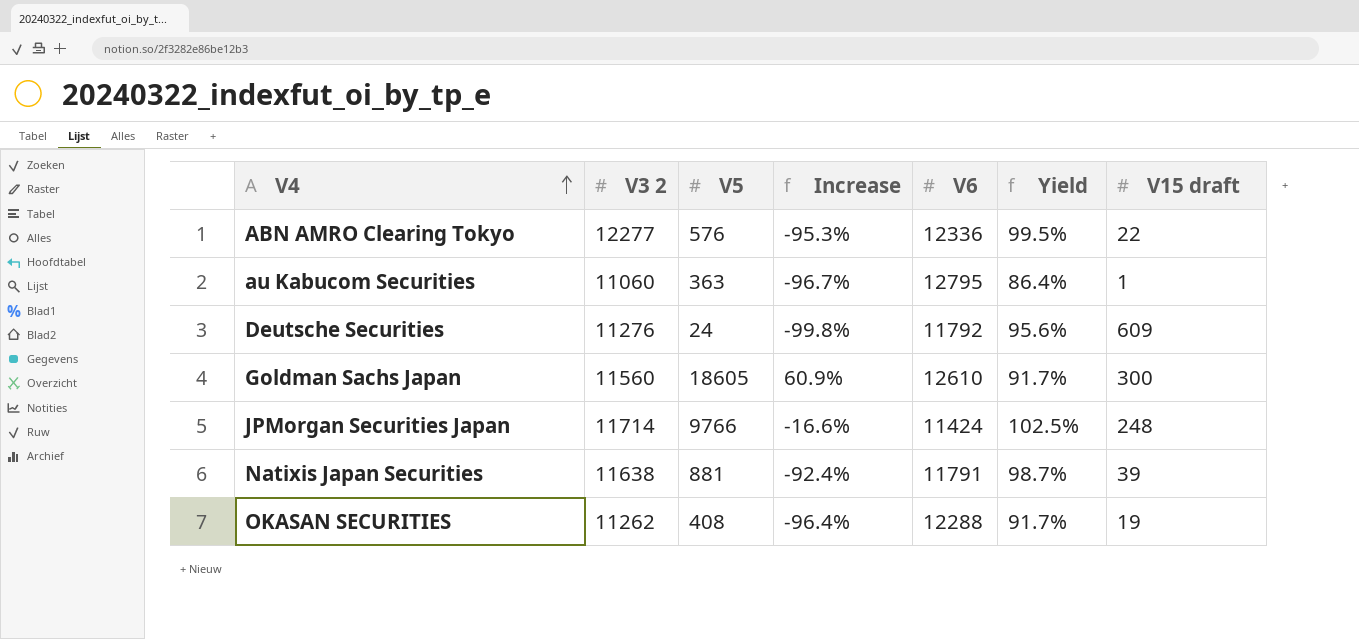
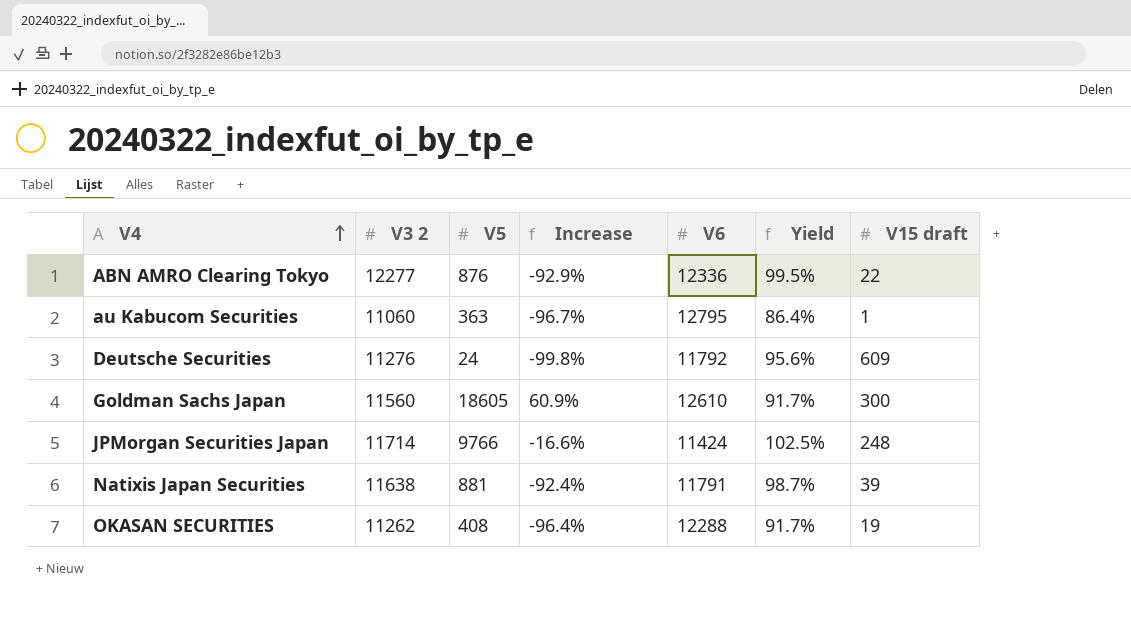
ABN AMRO Clearing Tokyo | V5: 576 -> 876
ABN AMRO Clearing Tokyo | Increase: -95.3% -> -92.9%

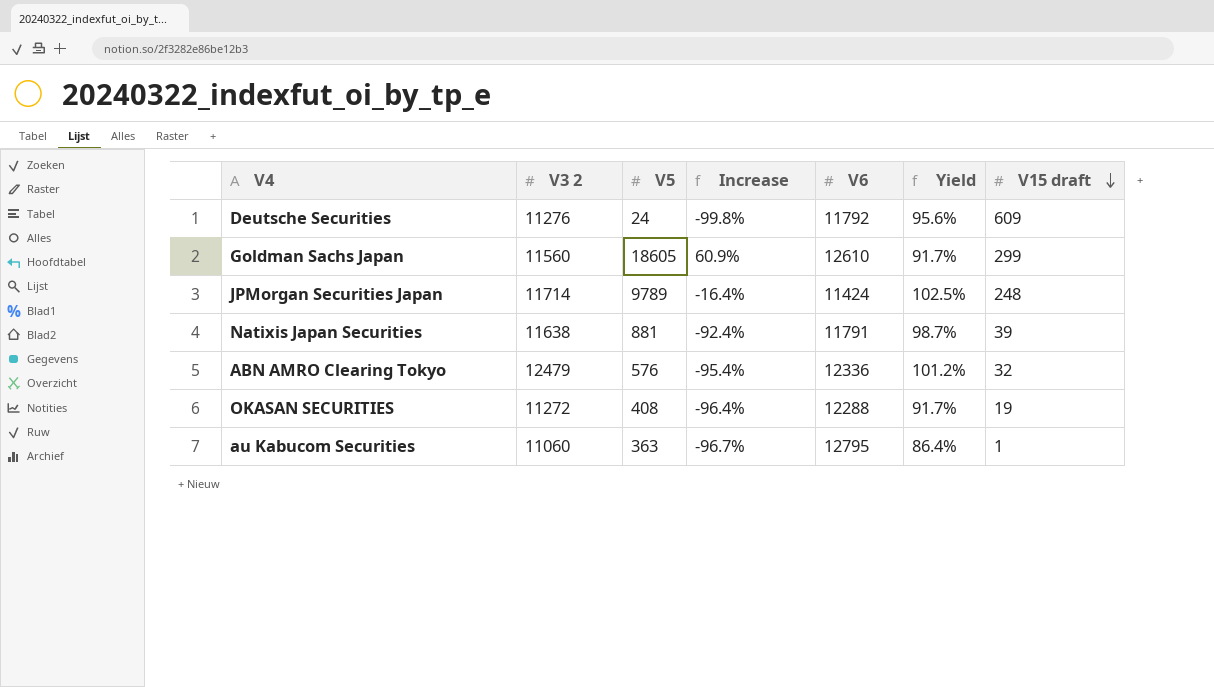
row order: V4 ascending -> V15 draft descending
Goldman Sachs Japan | V15 draft: 300 -> 299
JPMorgan Securities Japan | V5: 9766 -> 9789
JPMorgan Securities Japan | Increase: -16.6% -> -16.4%
ABN AMRO Clearing Tokyo | V3 2: 12277 -> 12479
ABN AMRO Clearing Tokyo | V5: 876 -> 576
ABN AMRO Clearing Tokyo | Increase: -92.9% -> -95.4%
ABN AMRO Clearing Tokyo | Yield: 99.5% -> 101.2%
ABN AMRO Clearing Tokyo | V15 draft: 22 -> 32
OKASAN SECURITIES | V3 2: 11262 -> 11272

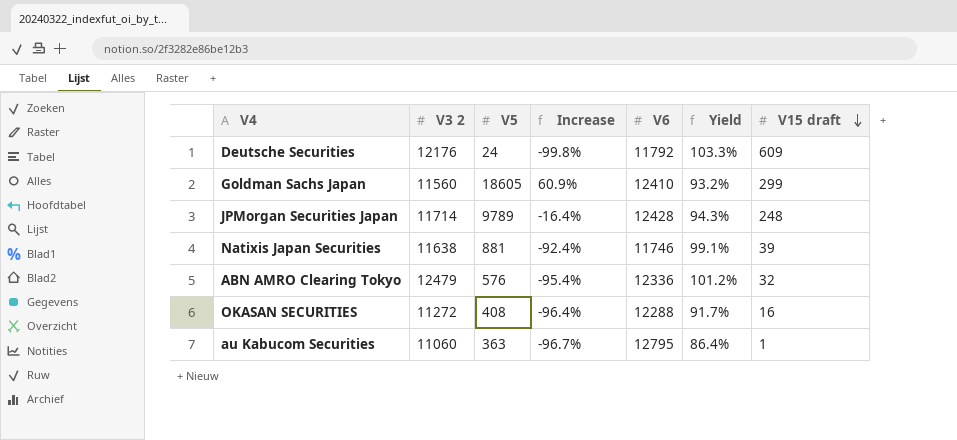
Deutsche Securities | V3 2: 11276 -> 12176
Deutsche Securities | Yield: 95.6% -> 103.3%
Goldman Sachs Japan | V6: 12610 -> 12410
Goldman Sachs Japan | Yield: 91.7% -> 93.2%
JPMorgan Securities Japan | V6: 11424 -> 12428
JPMorgan Securities Japan | Yield: 102.5% -> 94.3%
Natixis Japan Securities | V6: 11791 -> 11746
Natixis Japan Securities | Yield: 98.7% -> 99.1%
OKASAN SECURITIES | V15 draft: 19 -> 16

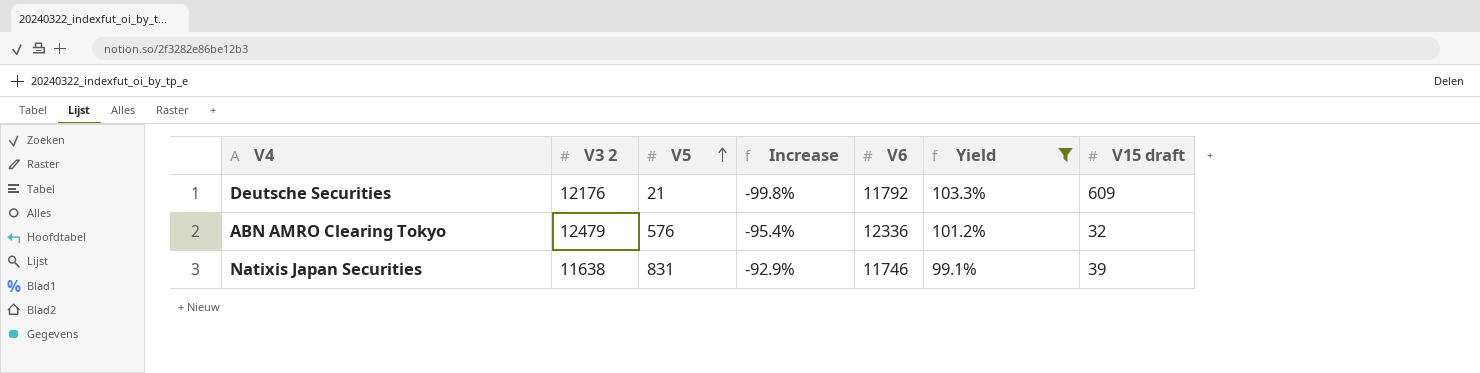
filter: none -> Yield >= 99.1%
row order: V15 draft descending -> V5 ascending
Deutsche Securities | V5: 24 -> 21
Natixis Japan Securities | V5: 881 -> 831
Natixis Japan Securities | Increase: -92.4% -> -92.9%

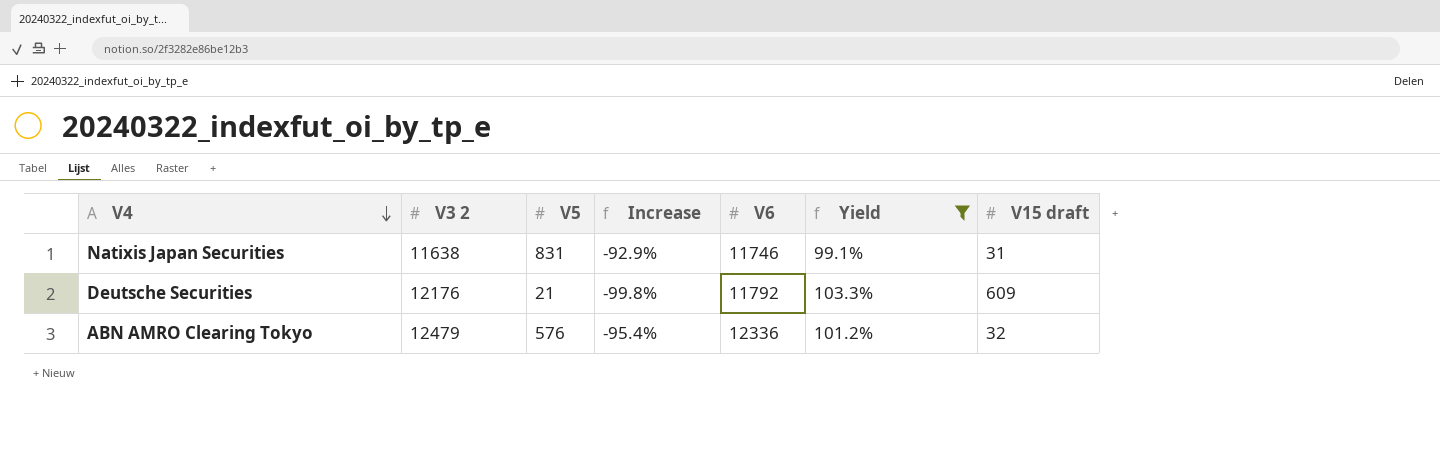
row order: V5 ascending -> V4 descending
Natixis Japan Securities | V15 draft: 39 -> 31

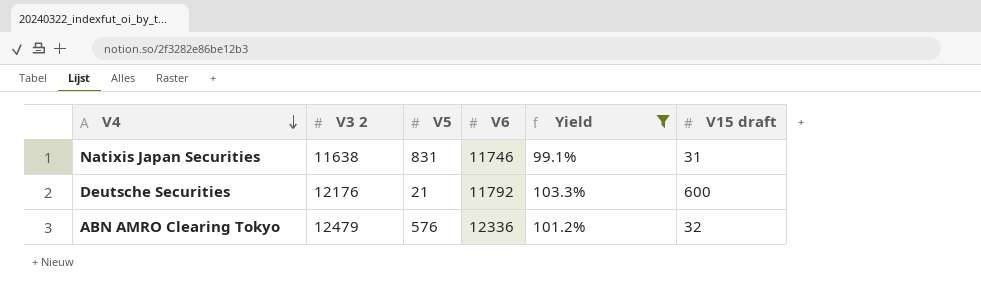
column Increase | formula: ([V5] - [V3 2]) / [V3 2] -> none
Deutsche Securities | V15 draft: 609 -> 600

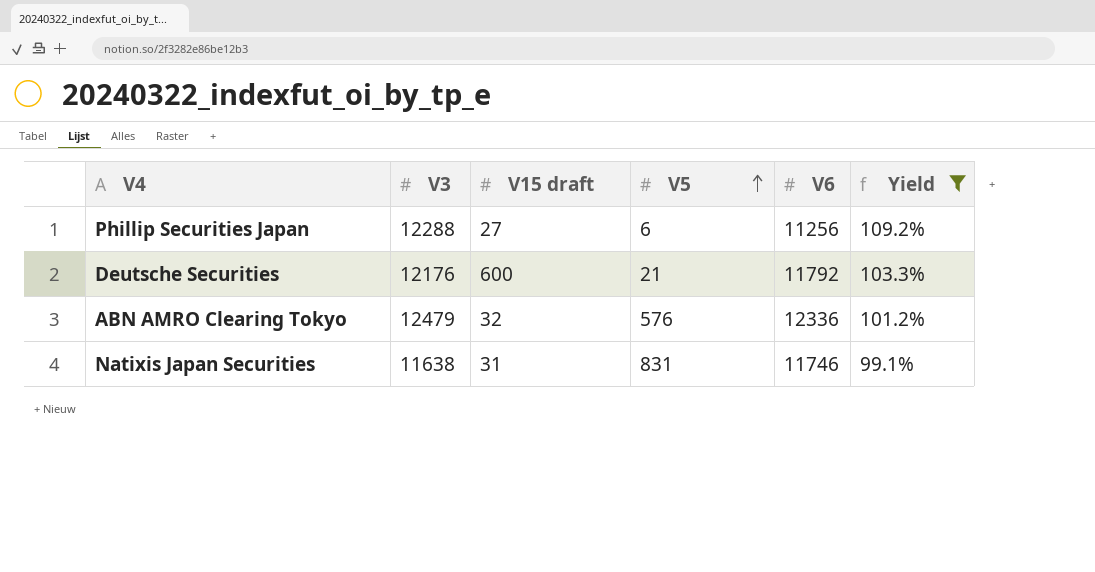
row order: V4 descending -> V5 ascending
column name: V3 2 -> V3
column V15 draft | position: 6 -> 3
row Phillip Securities Japan: none -> 12288 | 27 | 6 | 11256 | 109.2%

